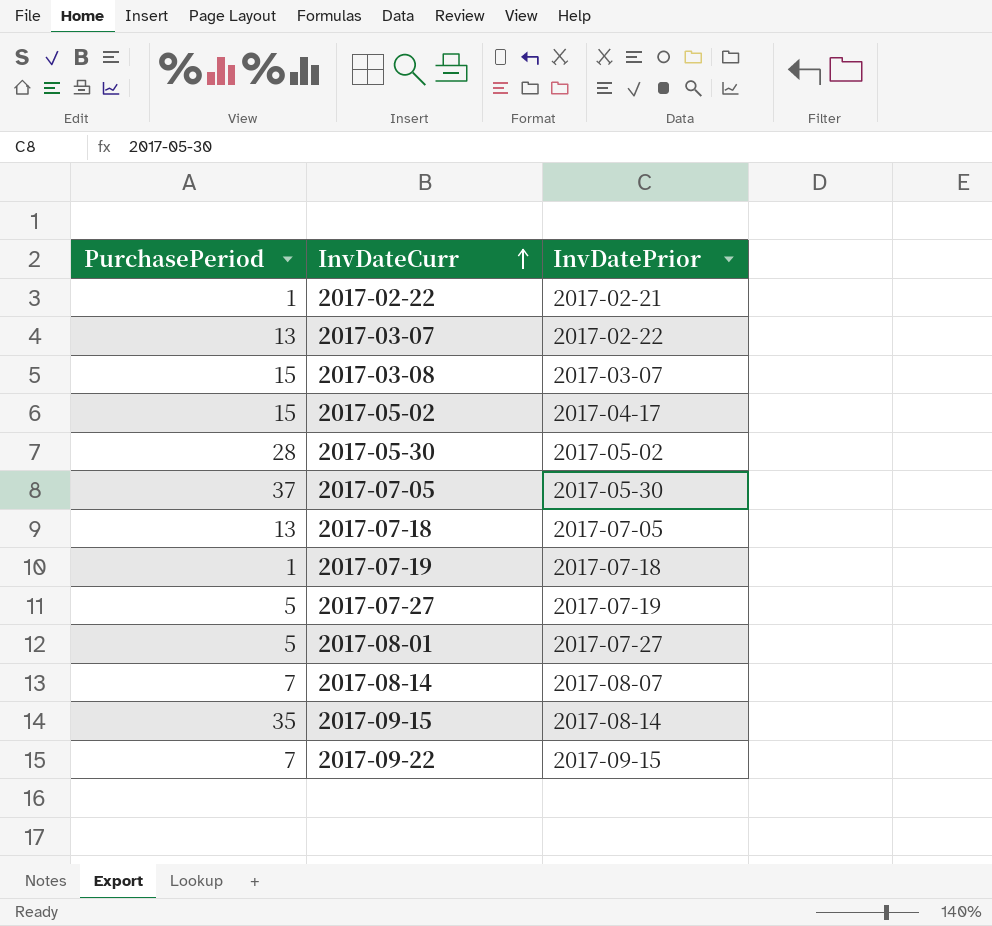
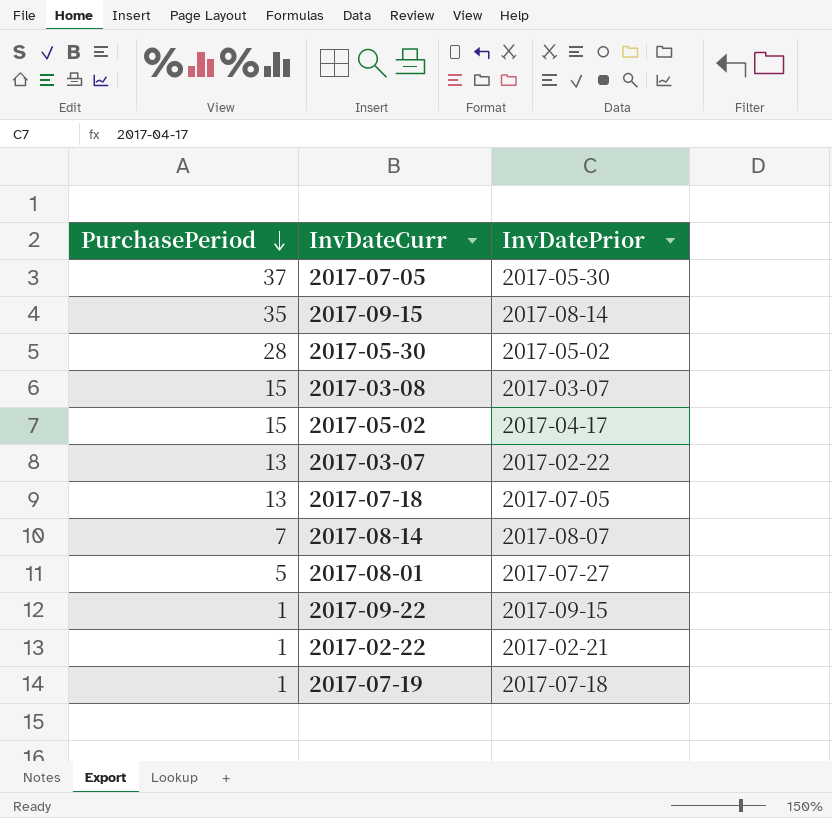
row order: InvDateCurr ascending -> PurchasePeriod descending
row 2017-07-27: 5 | 2017-07-19 -> none
2017-09-22 | PurchasePeriod: 7 -> 1

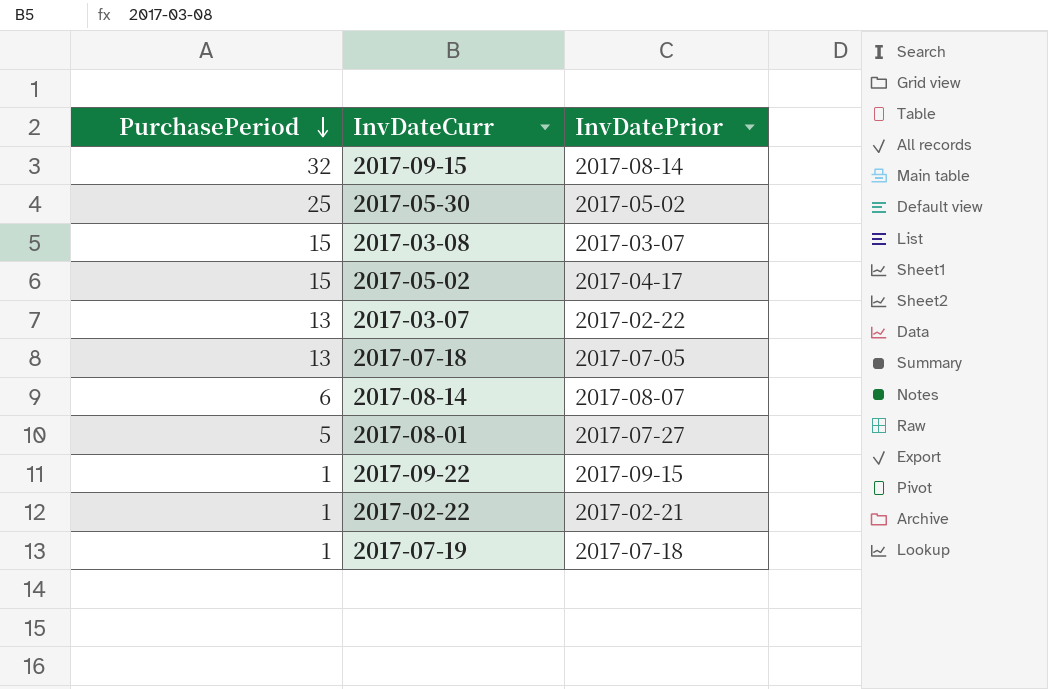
row 2017-07-05: 37 | 2017-05-30 -> none
2017-09-15 | PurchasePeriod: 35 -> 32
2017-05-30 | PurchasePeriod: 28 -> 25
2017-08-14 | PurchasePeriod: 7 -> 6

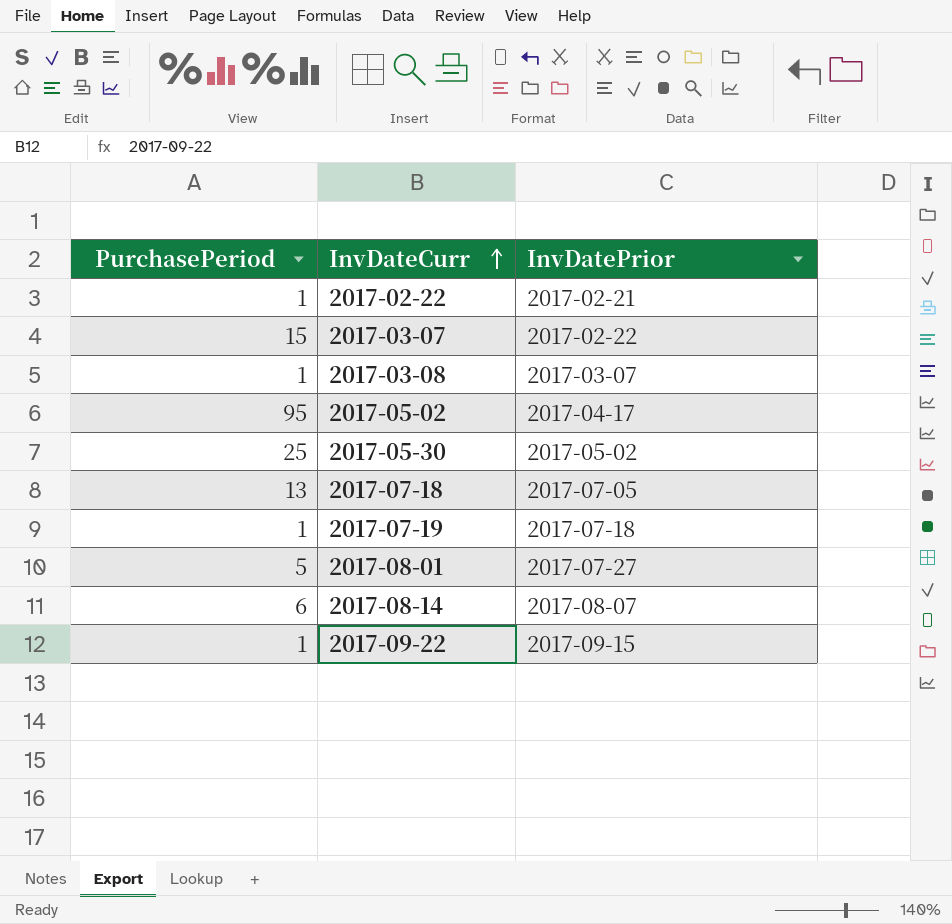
row order: PurchasePeriod descending -> InvDateCurr ascending
row 2017-09-15: 32 | 2017-08-14 -> none
2017-03-07 | PurchasePeriod: 13 -> 15
2017-03-08 | PurchasePeriod: 15 -> 1
2017-05-02 | PurchasePeriod: 15 -> 95

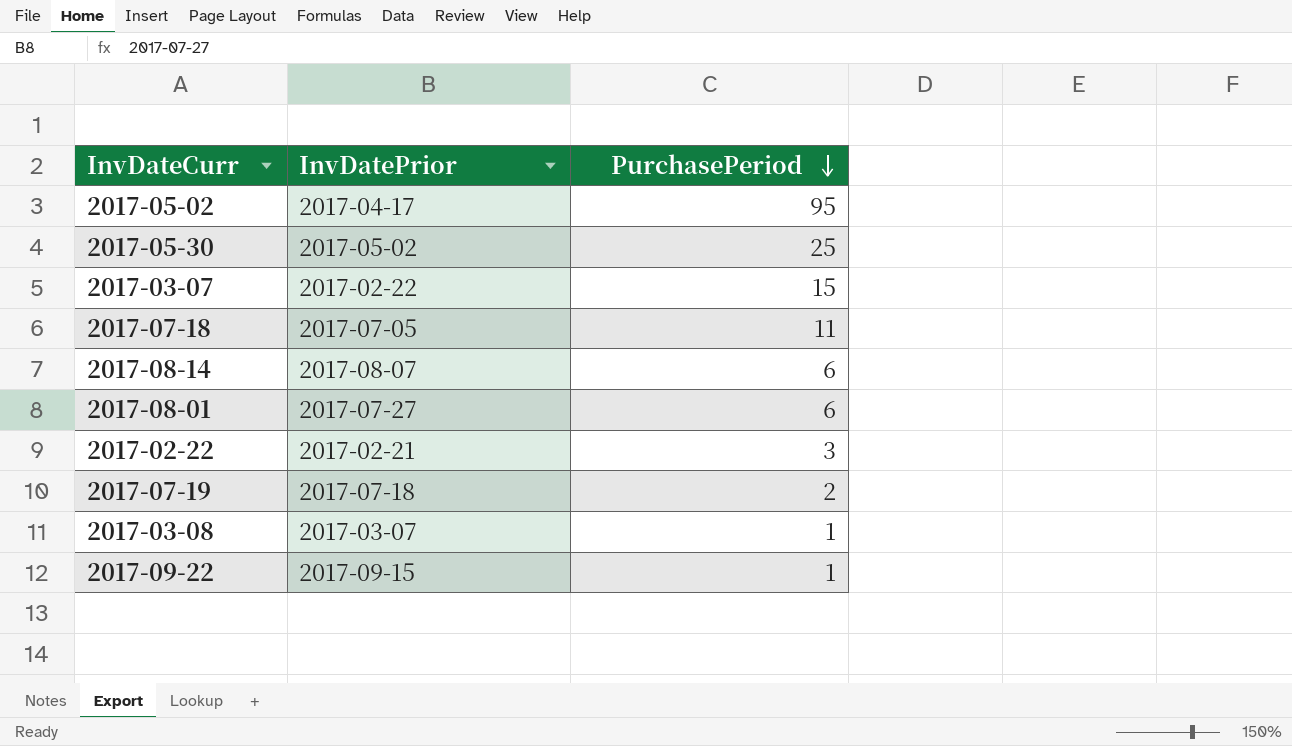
row order: InvDateCurr ascending -> PurchasePeriod descending
column PurchasePeriod | position: 1 -> 3
2017-07-18 | PurchasePeriod: 13 -> 11
2017-08-01 | PurchasePeriod: 5 -> 6
2017-02-22 | PurchasePeriod: 1 -> 3
2017-07-19 | PurchasePeriod: 1 -> 2

